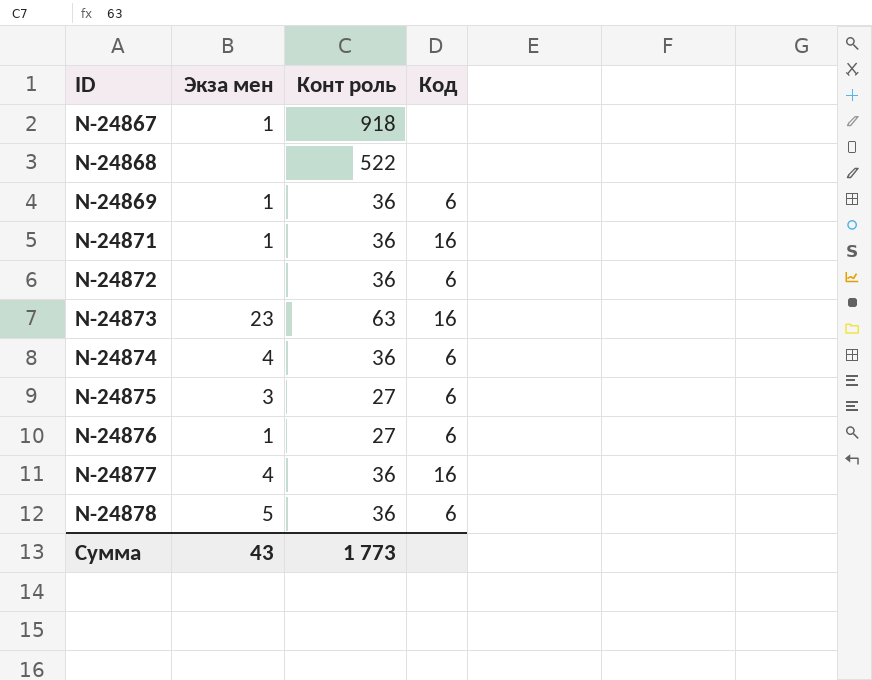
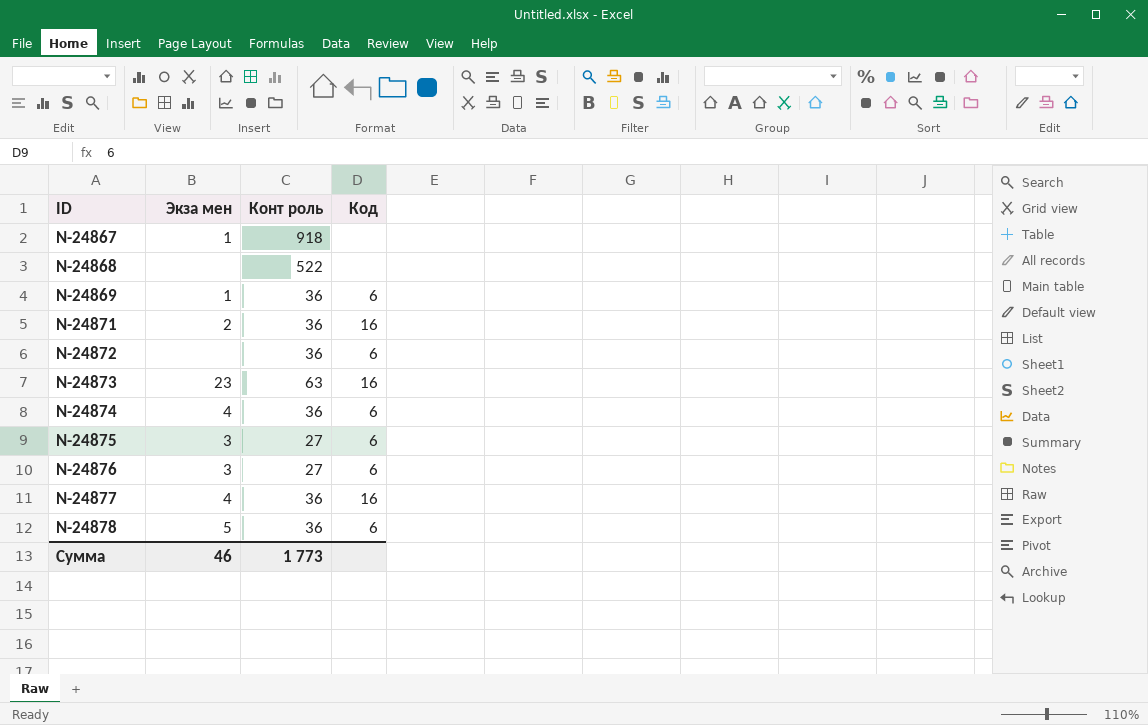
N-24871 | Экза мен: 1 -> 2
N-24876 | Экза мен: 1 -> 3
Сумма | Экза мен: 43 -> 46

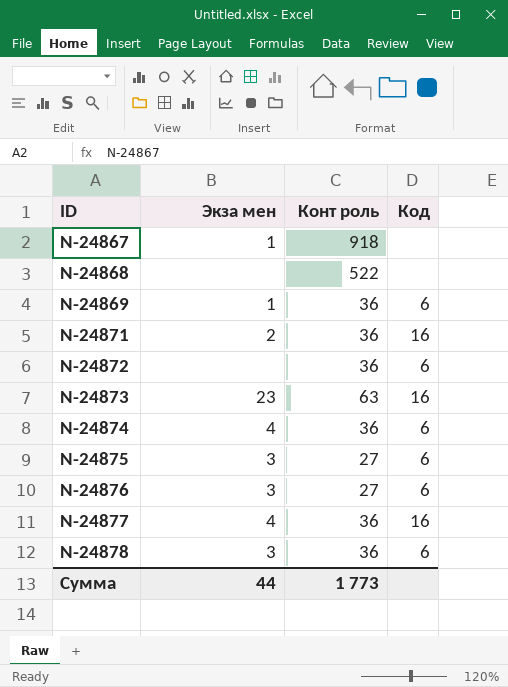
N-24878 | Экза мен: 5 -> 3
Сумма | Экза мен: 46 -> 44

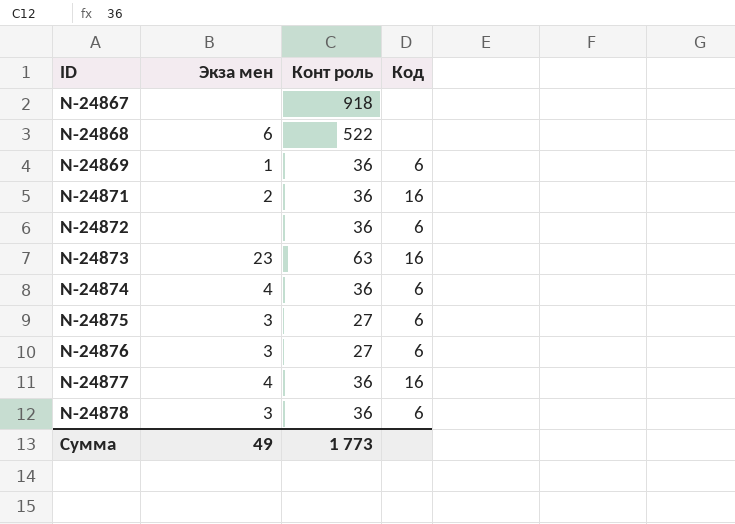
N-24867 | Экза мен: 1 -> none
N-24868 | Экза мен: none -> 6
Сумма | Экза мен: 44 -> 49

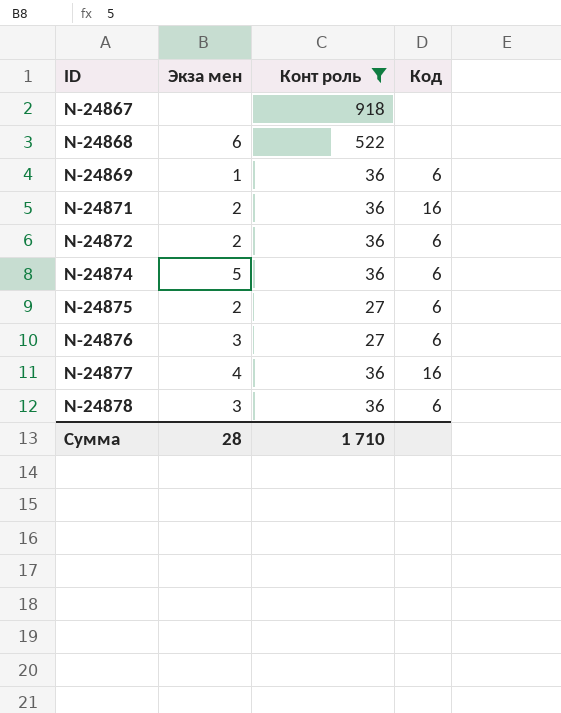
filter: none -> Конт роль != 63
N-24872 | Экза мен: none -> 2
N-24874 | Экза мен: 4 -> 5
N-24875 | Экза мен: 3 -> 2
Сумма | Экза мен: 49 -> 28
Сумма | Конт роль: 1 773 -> 1 710

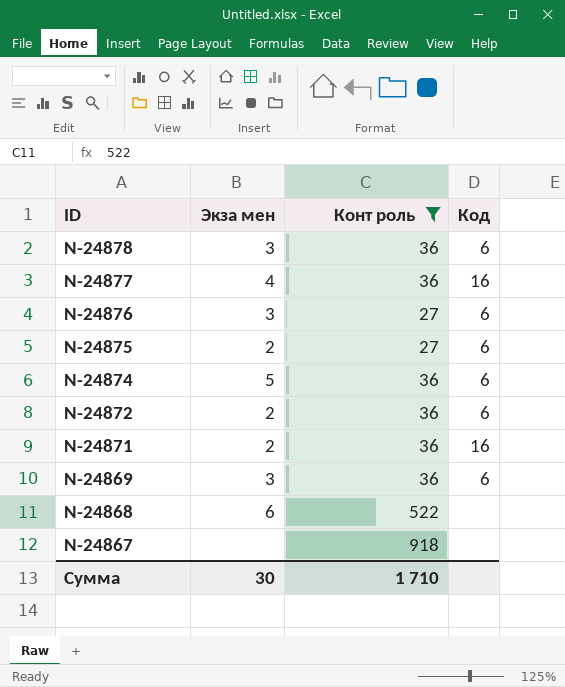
row order: ID ascending -> ID descending
N-24869 | Экза мен: 1 -> 3
Сумма | Экза мен: 28 -> 30

